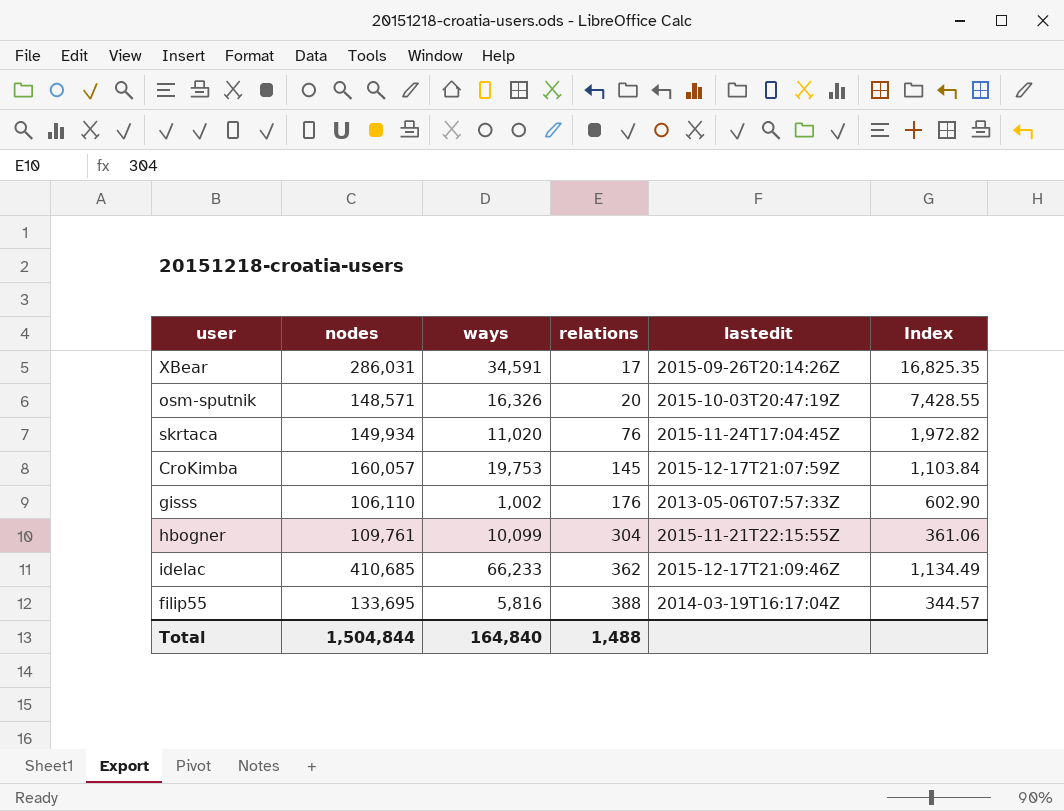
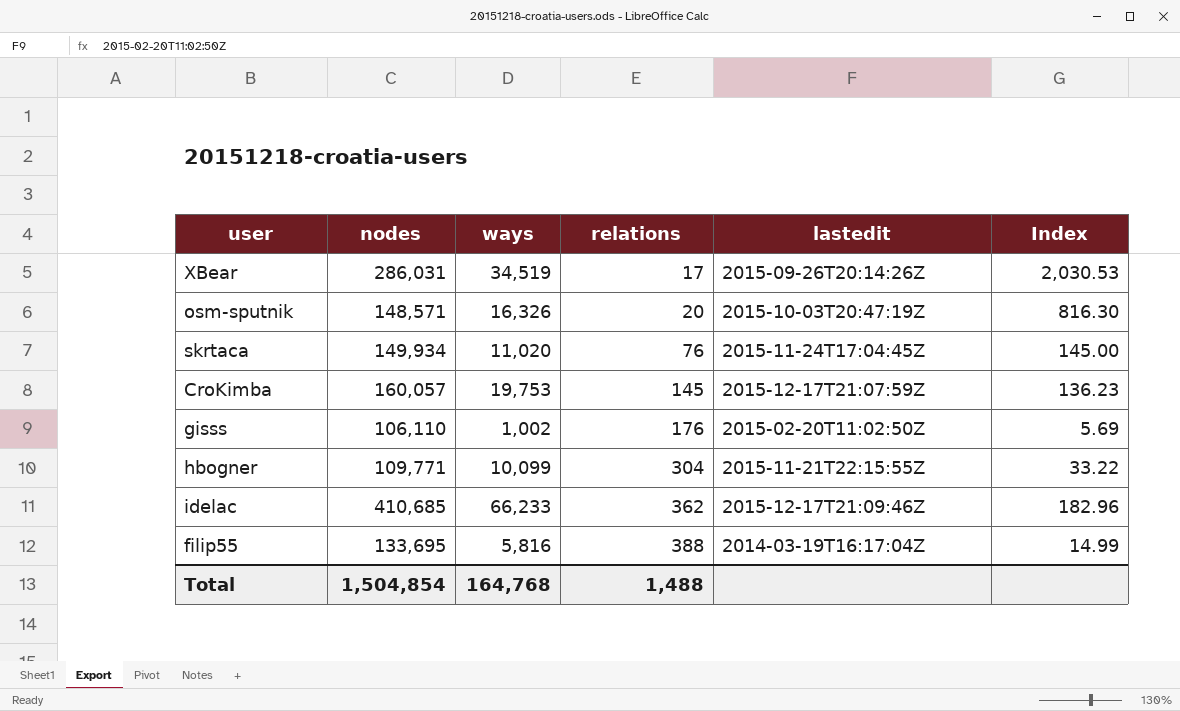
column Index | formula: [nodes] / [relations] -> [ways] / [relations]
XBear | ways: 34,591 -> 34,519
gisss | lastedit: 2013-05-06T07:57:33Z -> 2015-02-20T11:02:50Z
hbogner | nodes: 109,761 -> 109,771
Total | nodes: 1,504,844 -> 1,504,854
Total | ways: 164,840 -> 164,768

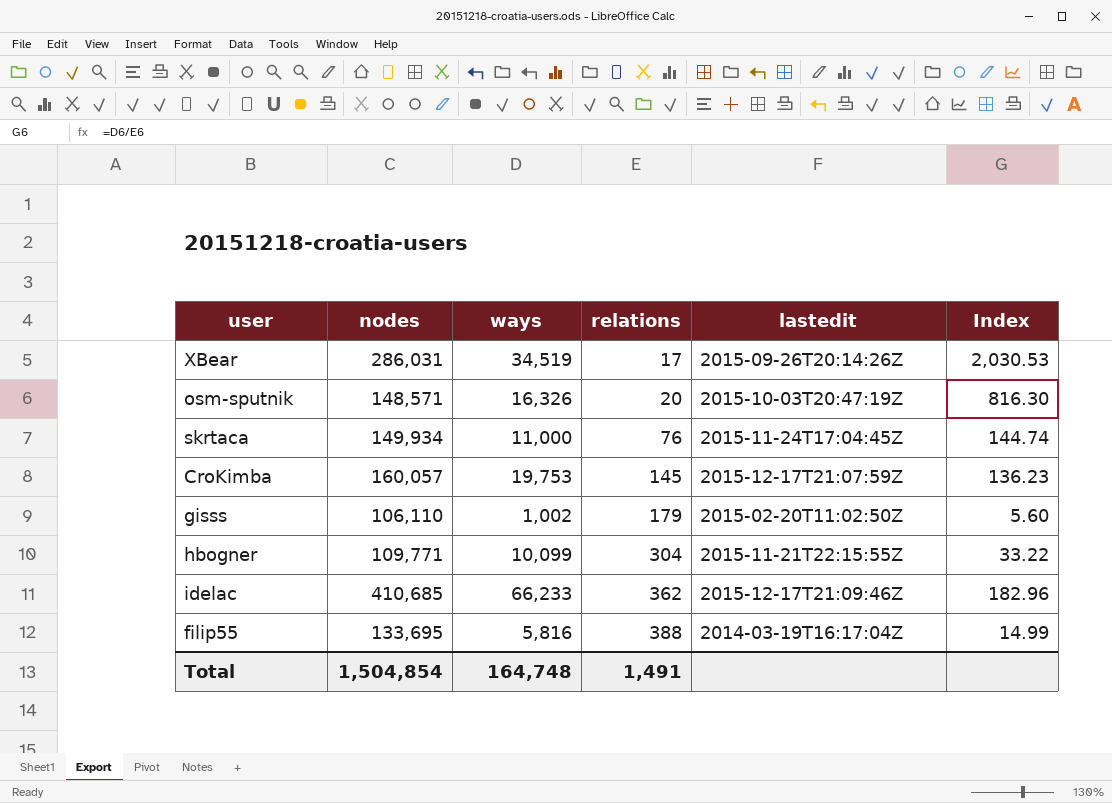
skrtaca | ways: 11,020 -> 11,000
skrtaca | Index: 145.00 -> 144.74
gisss | relations: 176 -> 179
gisss | Index: 5.69 -> 5.60
Total | ways: 164,768 -> 164,748
Total | relations: 1,488 -> 1,491

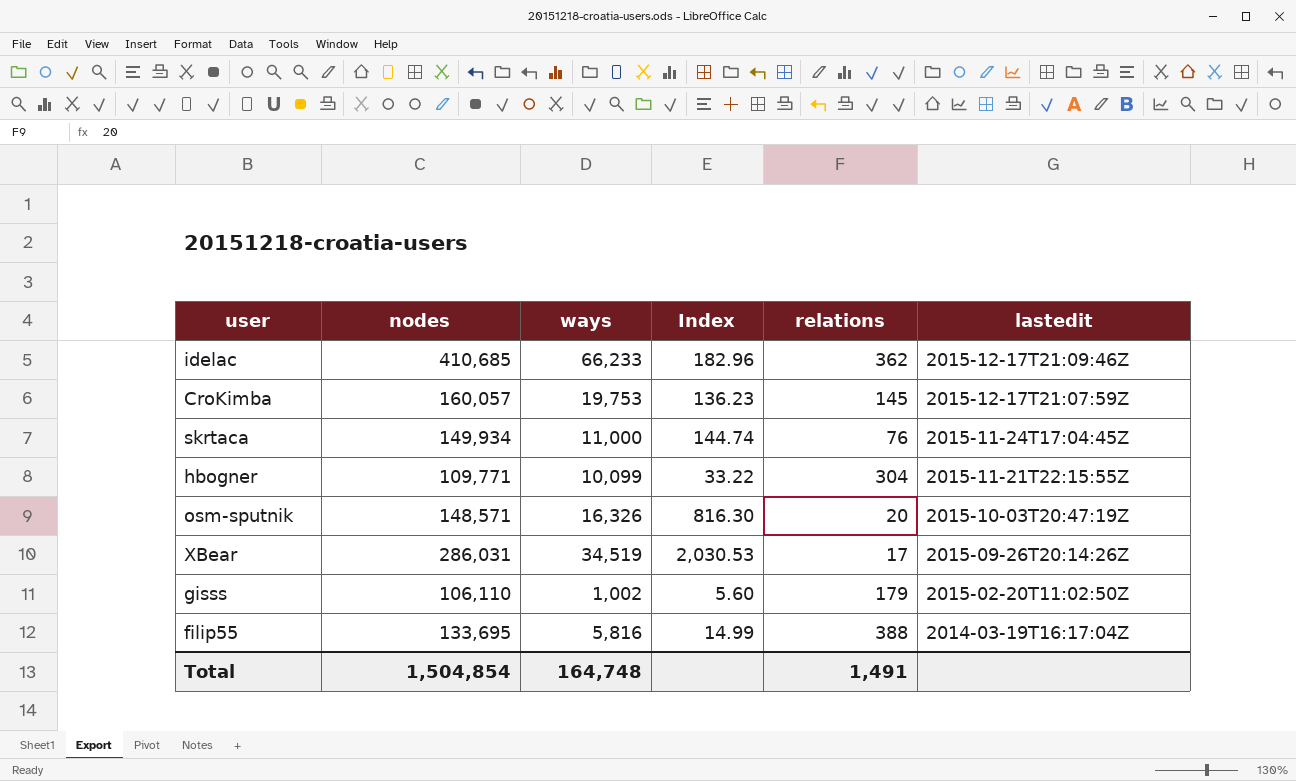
row order: relations ascending -> lastedit descending
column Index | position: 6 -> 4

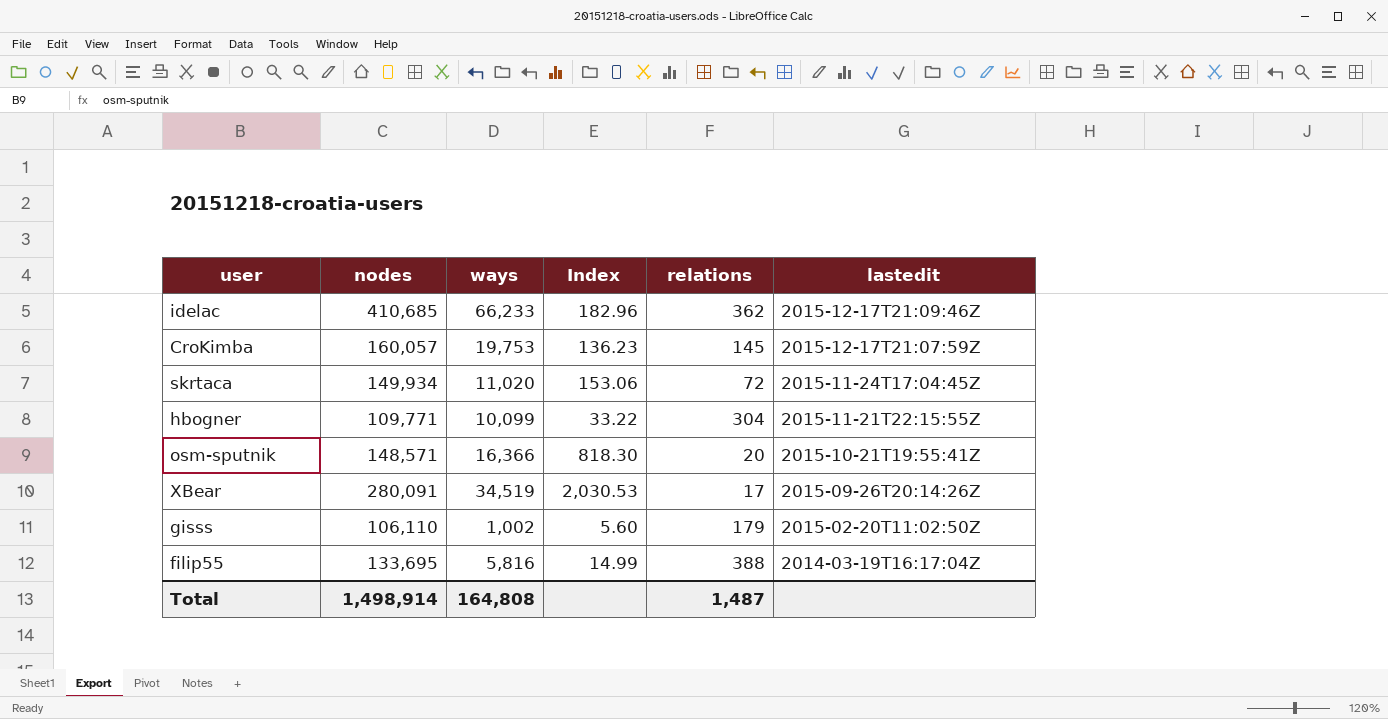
skrtaca | ways: 11,000 -> 11,020
skrtaca | Index: 144.74 -> 153.06
skrtaca | relations: 76 -> 72
osm-sputnik | ways: 16,326 -> 16,366
osm-sputnik | Index: 816.30 -> 818.30
osm-sputnik | lastedit: 2015-10-03T20:47:19Z -> 2015-10-21T19:55:41Z
XBear | nodes: 286,031 -> 280,091
Total | nodes: 1,504,854 -> 1,498,914
Total | ways: 164,748 -> 164,808
Total | relations: 1,491 -> 1,487

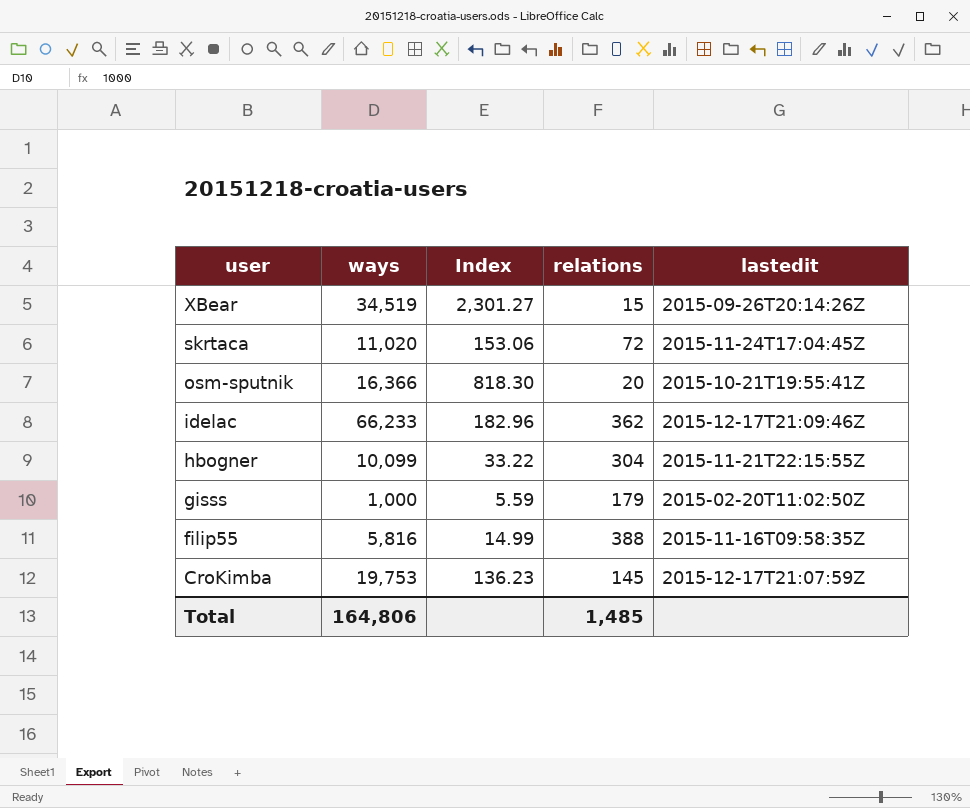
row order: lastedit descending -> user descending
column nodes | position: 2 -> none
XBear | Index: 2,030.53 -> 2,301.27
XBear | relations: 17 -> 15
gisss | ways: 1,002 -> 1,000
gisss | Index: 5.60 -> 5.59
filip55 | lastedit: 2014-03-19T16:17:04Z -> 2015-11-16T09:58:35Z
Total | ways: 164,808 -> 164,806
Total | relations: 1,487 -> 1,485

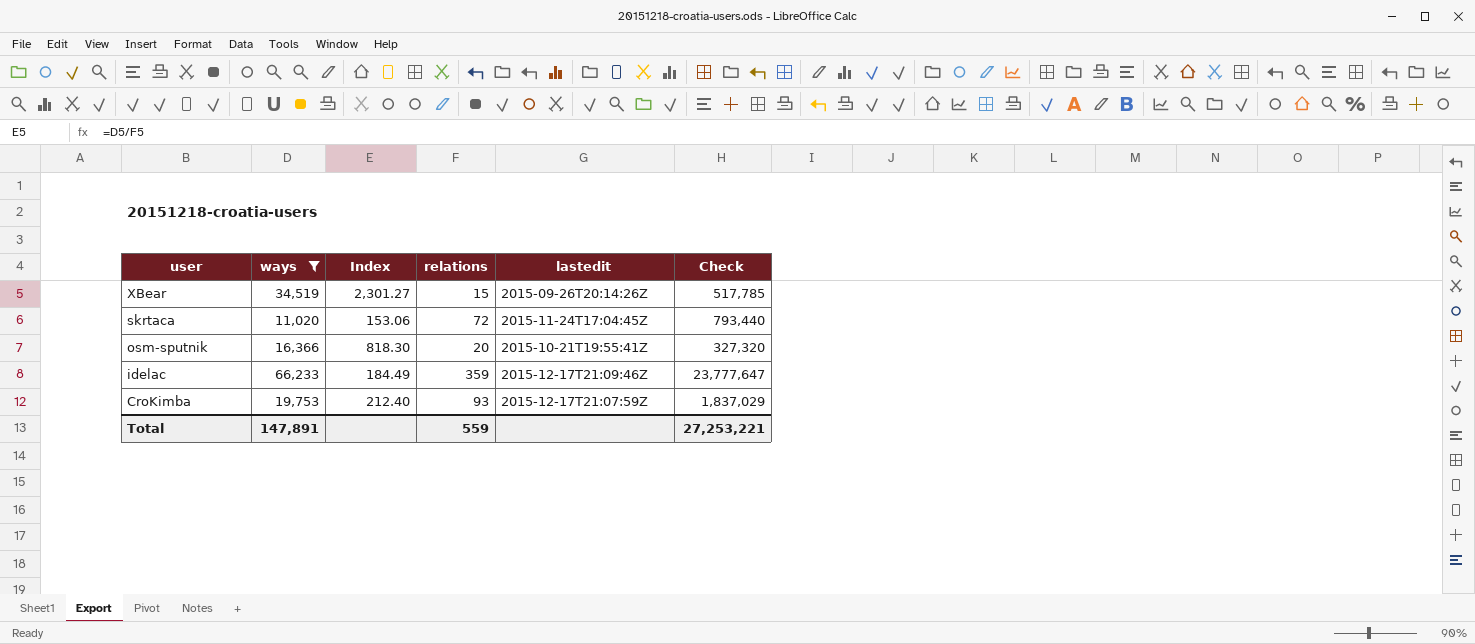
filter: none -> ways >= 11,020
column Check | formula: none -> [ways] * [relations]
idelac | Index: 182.96 -> 184.49
idelac | relations: 362 -> 359
CroKimba | Index: 136.23 -> 212.40
CroKimba | relations: 145 -> 93
Total | ways: 164,806 -> 147,891
Total | relations: 1,485 -> 559

